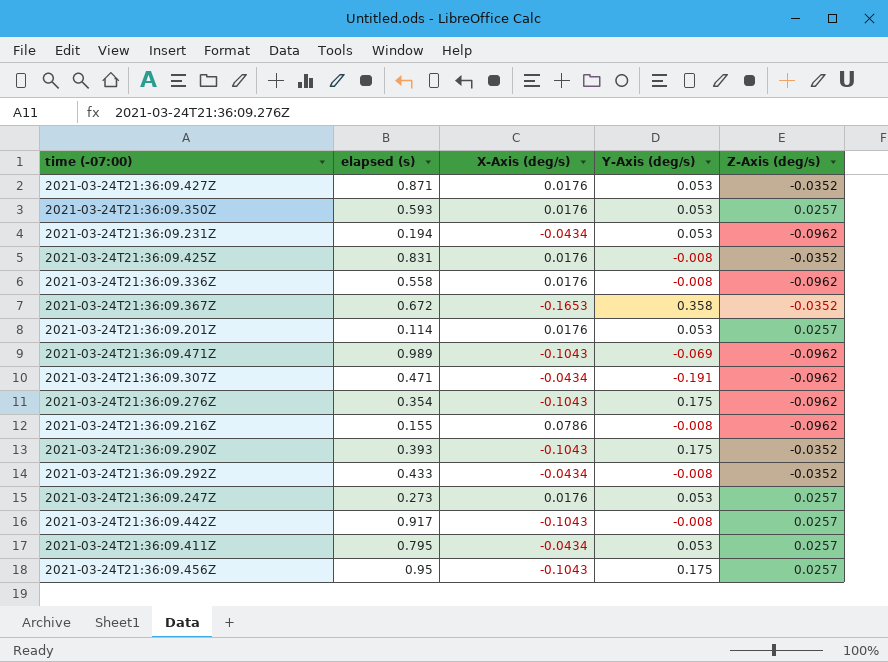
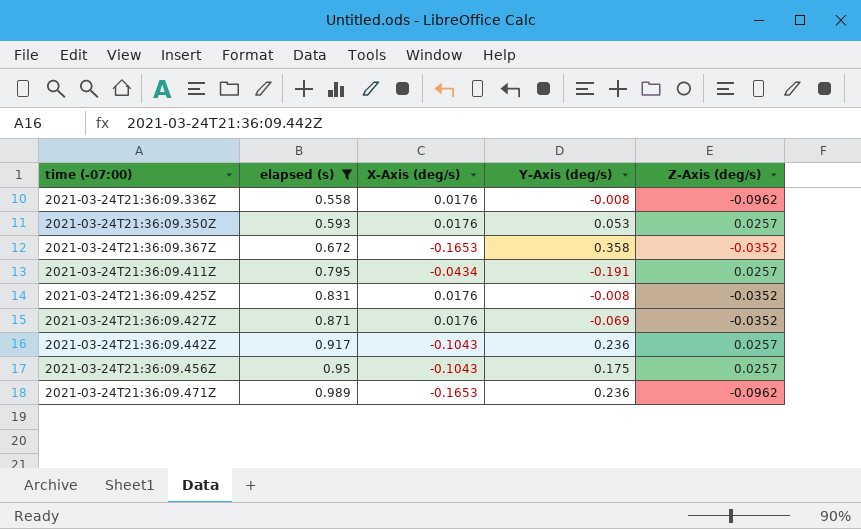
filter: none -> elapsed (s) >= 0.558
row order: none -> time (-07:00) ascending
2021-03-24T21:36:09.411Z | Y-Axis (deg/s): 0.053 -> -0.191
2021-03-24T21:36:09.427Z | Y-Axis (deg/s): 0.053 -> -0.069
2021-03-24T21:36:09.442Z | Y-Axis (deg/s): -0.008 -> 0.236
2021-03-24T21:36:09.471Z | X-Axis (deg/s): -0.1043 -> -0.1653
2021-03-24T21:36:09.471Z | Y-Axis (deg/s): -0.069 -> 0.236

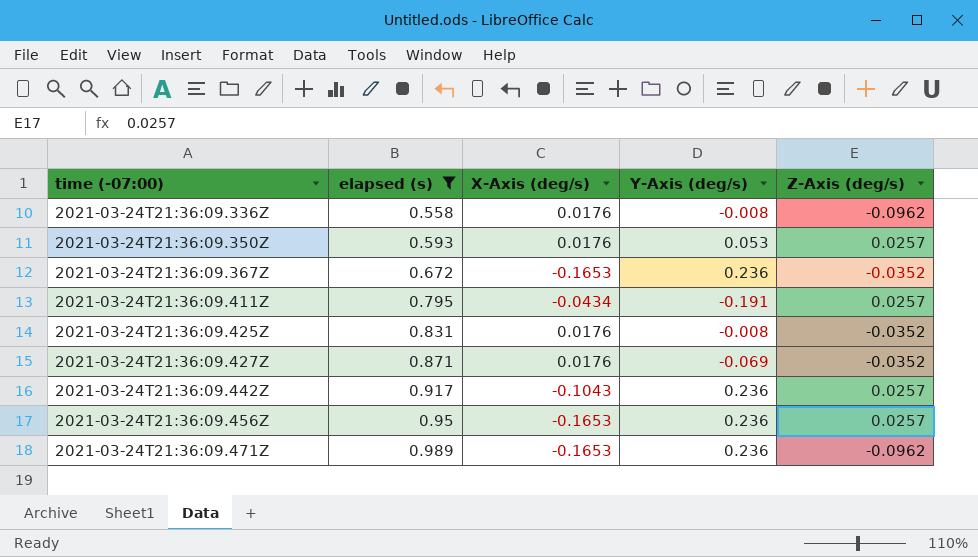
2021-03-24T21:36:09.367Z | Y-Axis (deg/s): 0.358 -> 0.236
2021-03-24T21:36:09.456Z | X-Axis (deg/s): -0.1043 -> -0.1653
2021-03-24T21:36:09.456Z | Y-Axis (deg/s): 0.175 -> 0.236

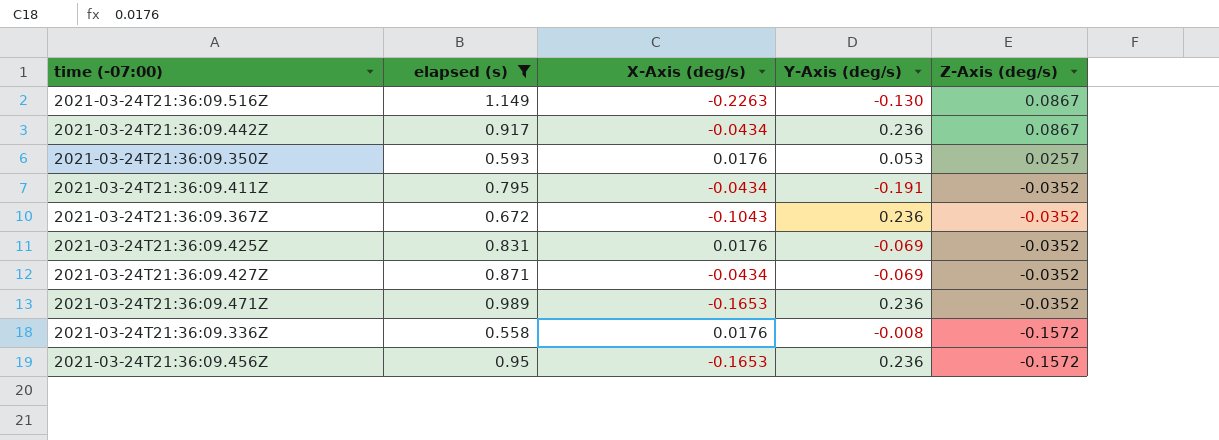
row order: time (-07:00) ascending -> Z-Axis (deg/s) descending
row 2021-03-24T21:36:09.516Z: none -> 1.149 | -0.2263 | -0.130 | 0.0867
2021-03-24T21:36:09.442Z | X-Axis (deg/s): -0.1043 -> -0.0434
2021-03-24T21:36:09.442Z | Z-Axis (deg/s): 0.0257 -> 0.0867
2021-03-24T21:36:09.411Z | Z-Axis (deg/s): 0.0257 -> -0.0352
2021-03-24T21:36:09.367Z | X-Axis (deg/s): -0.1653 -> -0.1043
2021-03-24T21:36:09.425Z | Y-Axis (deg/s): -0.008 -> -0.069
2021-03-24T21:36:09.427Z | X-Axis (deg/s): 0.0176 -> -0.0434
2021-03-24T21:36:09.471Z | Z-Axis (deg/s): -0.0962 -> -0.0352
2021-03-24T21:36:09.336Z | Z-Axis (deg/s): -0.0962 -> -0.1572
2021-03-24T21:36:09.456Z | Z-Axis (deg/s): 0.0257 -> -0.1572

